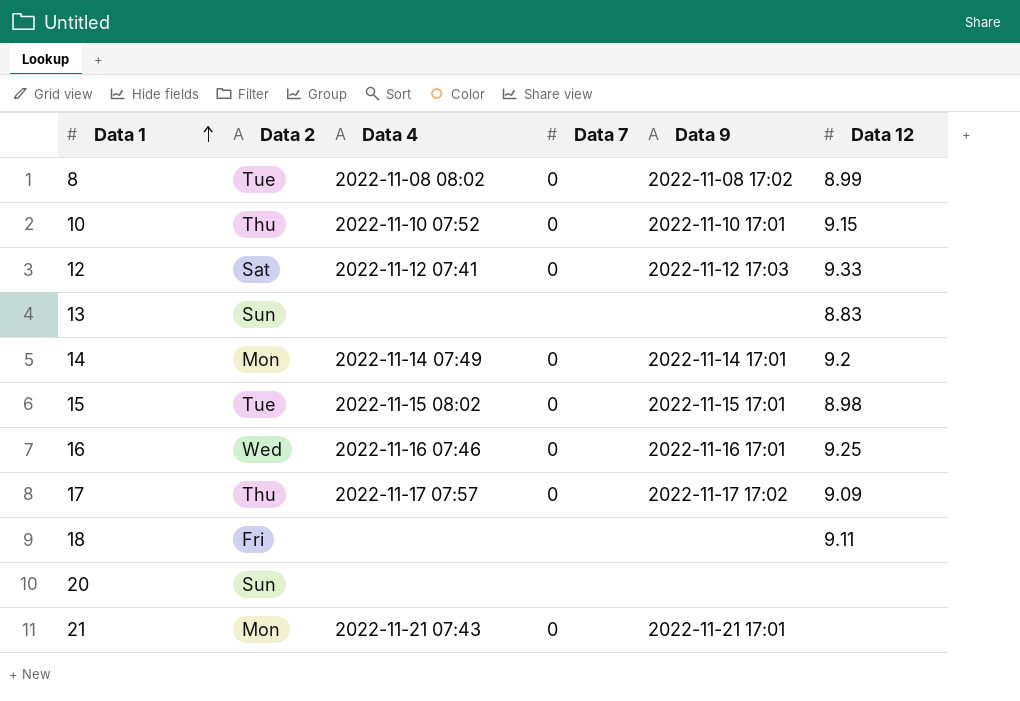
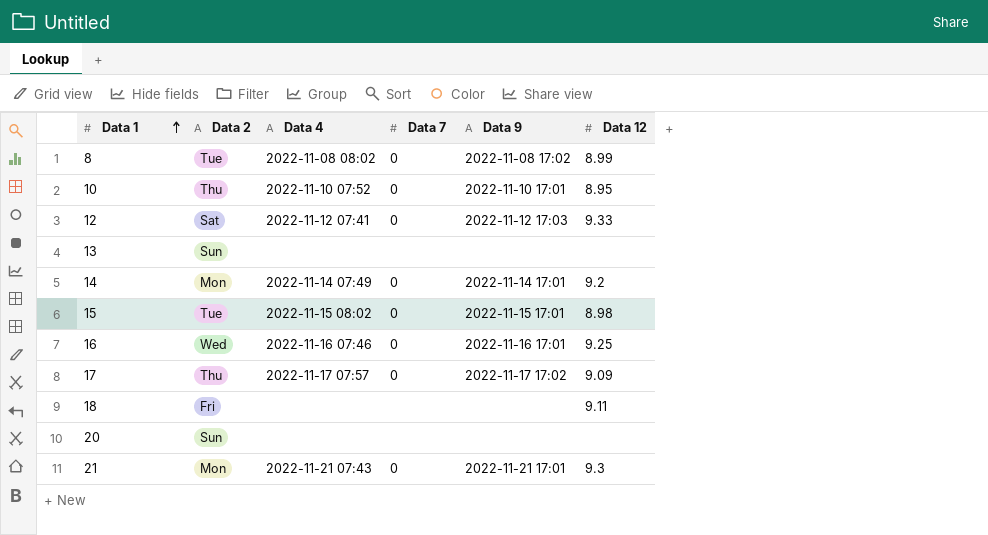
10 | Data 12: 9.15 -> 8.95
13 | Data 12: 8.83 -> none
21 | Data 12: none -> 9.3

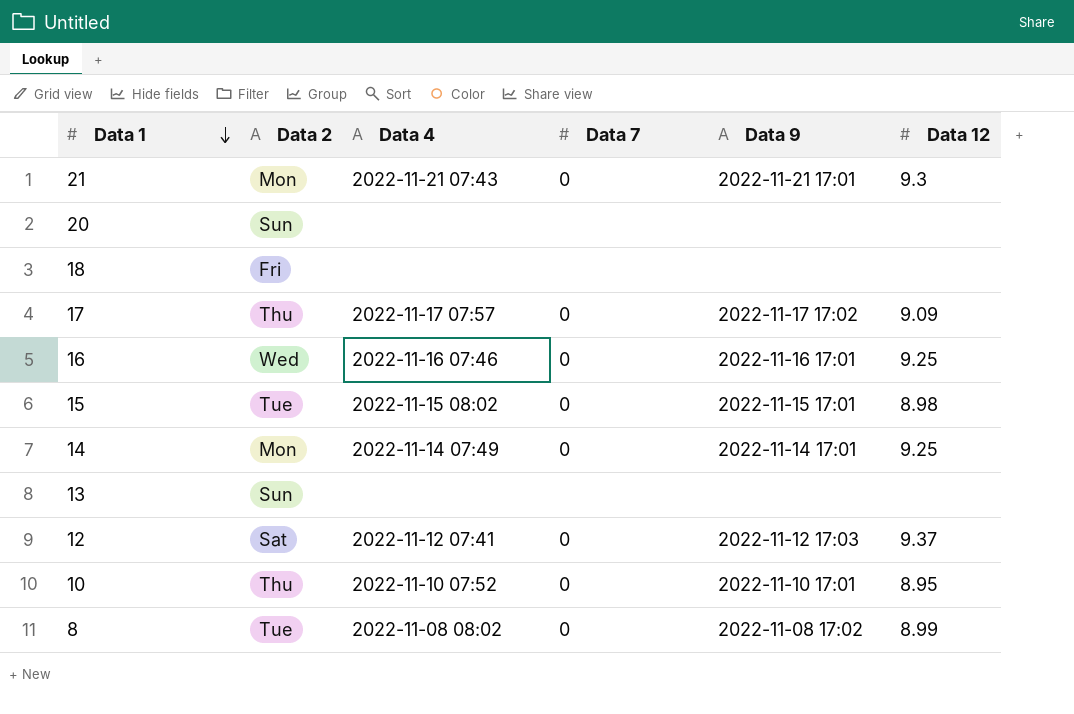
row order: Data 1 ascending -> Data 1 descending
18 | Data 12: 9.11 -> none
14 | Data 12: 9.2 -> 9.25
12 | Data 12: 9.33 -> 9.37

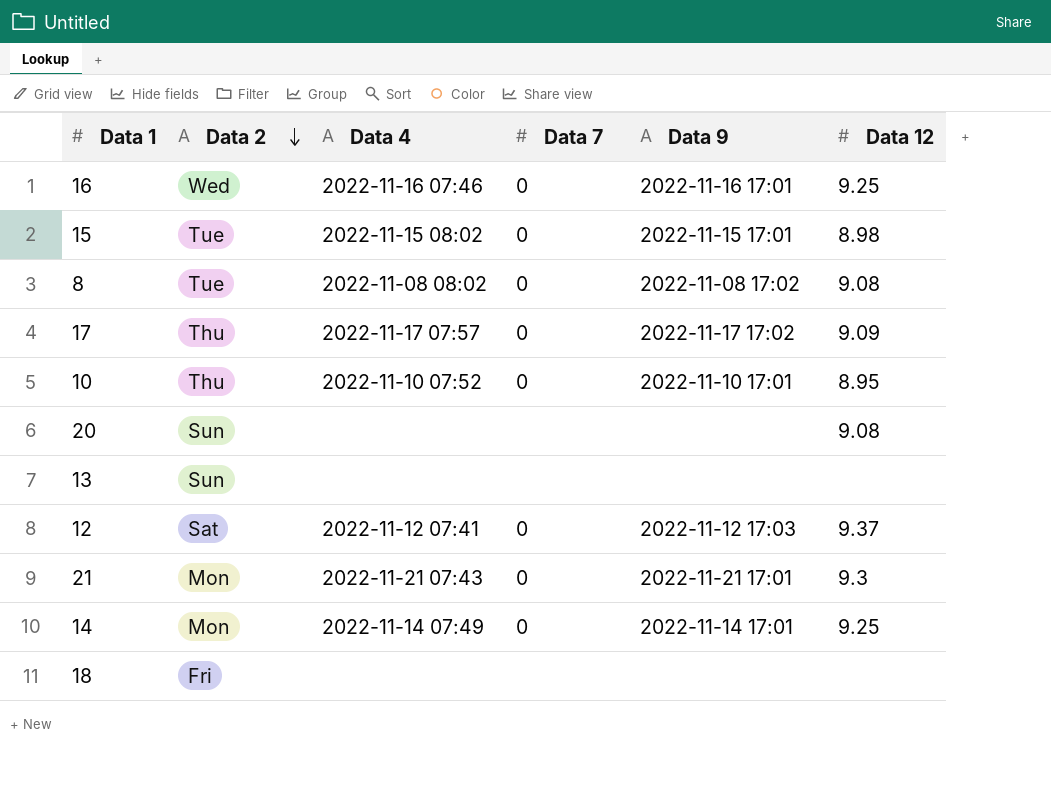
row order: Data 1 descending -> Data 2 descending
8 | Data 12: 8.99 -> 9.08
20 | Data 12: none -> 9.08

